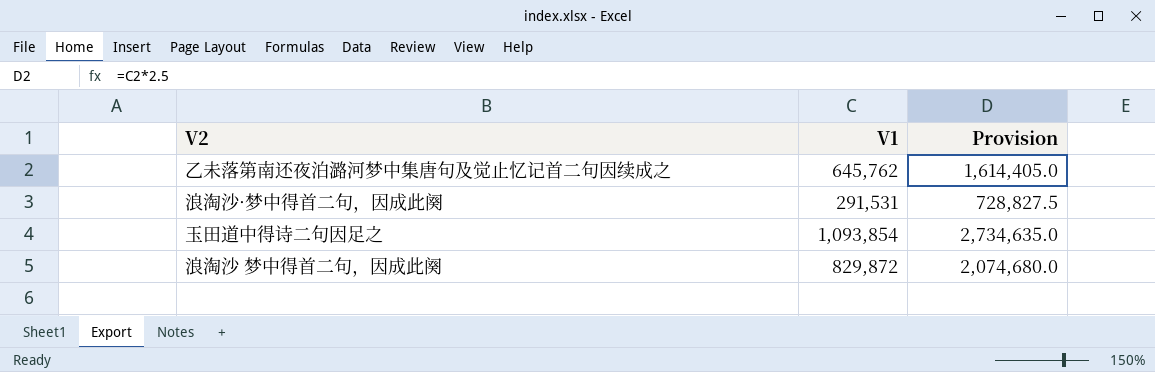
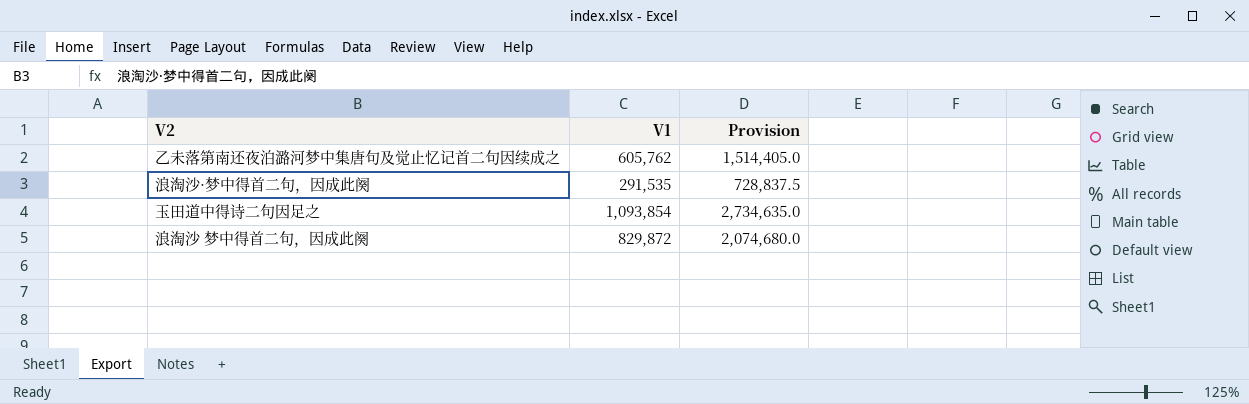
乙未落第南还夜泊潞河梦中集唐句及觉止忆记首二句因续成之 | V1: 645,762 -> 605,762
乙未落第南还夜泊潞河梦中集唐句及觉止忆记首二句因续成之 | Provision: 1,614,405.0 -> 1,514,405.0
浪淘沙·梦中得首二句，因成此阕 | V1: 291,531 -> 291,535
浪淘沙·梦中得首二句，因成此阕 | Provision: 728,827.5 -> 728,837.5

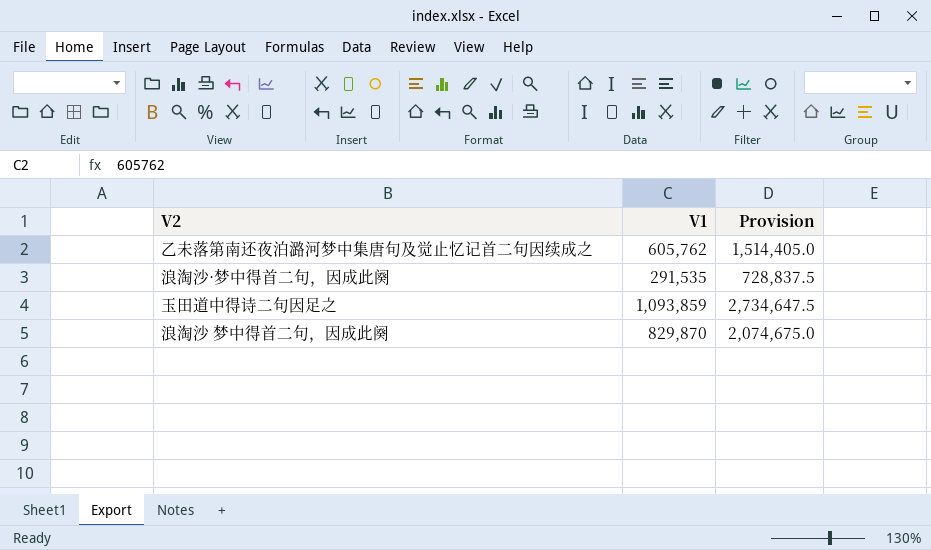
玉田道中得诗二句因足之 | V1: 1,093,854 -> 1,093,859
玉田道中得诗二句因足之 | Provision: 2,734,635.0 -> 2,734,647.5
浪淘沙 梦中得首二句，因成此阕 | V1: 829,872 -> 829,870
浪淘沙 梦中得首二句，因成此阕 | Provision: 2,074,680.0 -> 2,074,675.0

